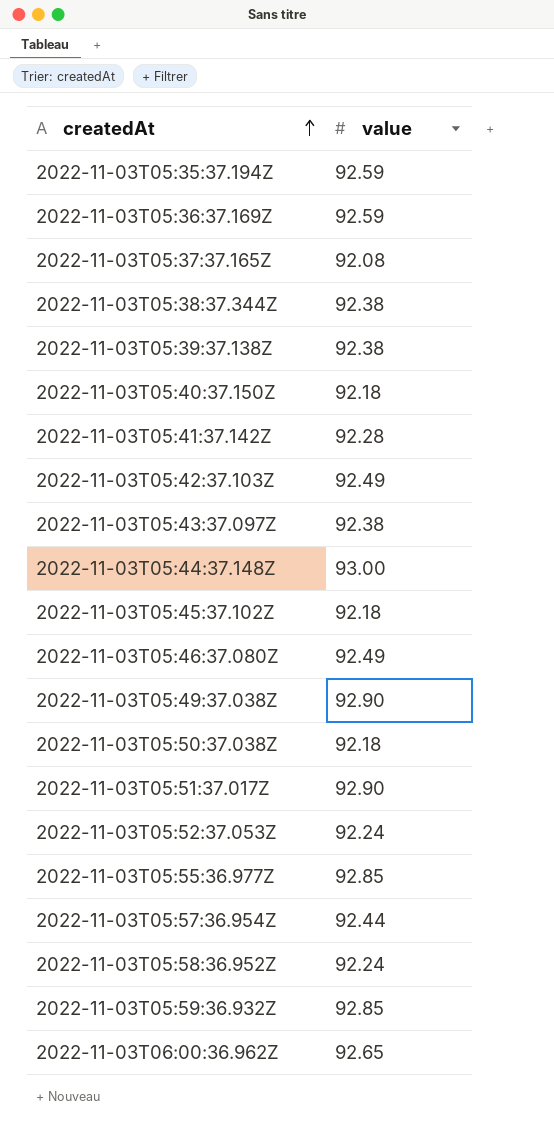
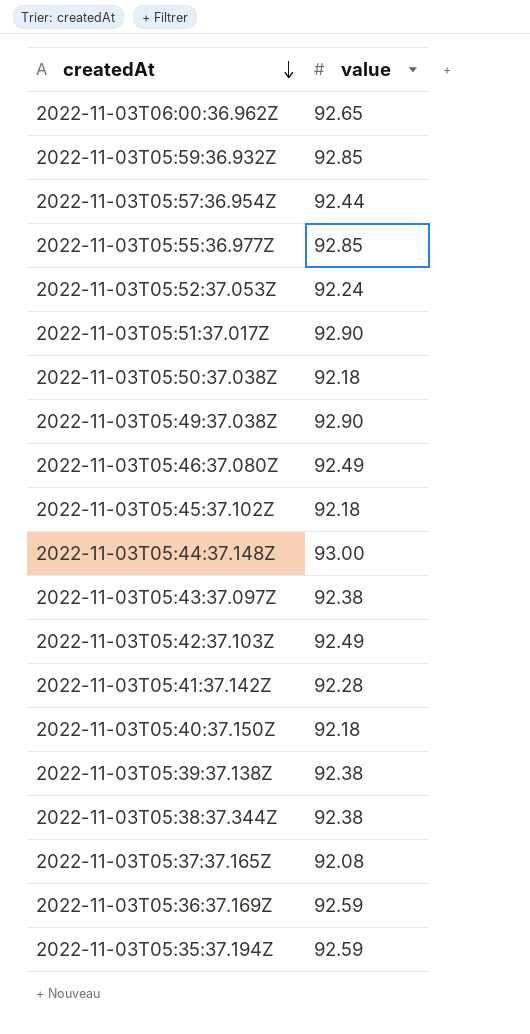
row order: createdAt ascending -> createdAt descending
row 2022-11-03T05:58:36.952Z: 92.24 -> none

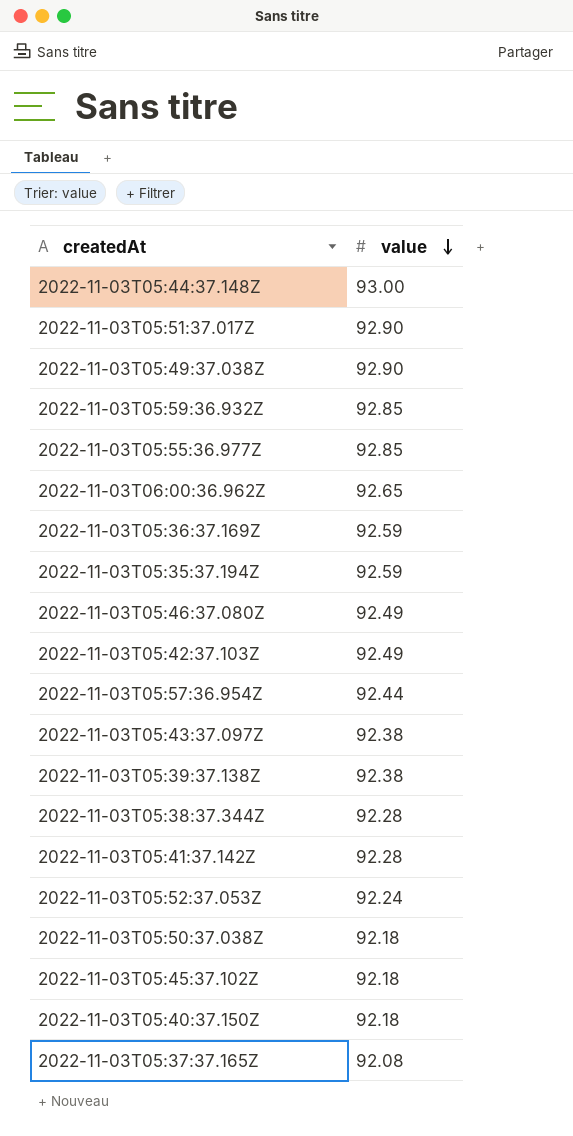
row order: createdAt descending -> value descending
2022-11-03T05:38:37.344Z | value: 92.38 -> 92.28

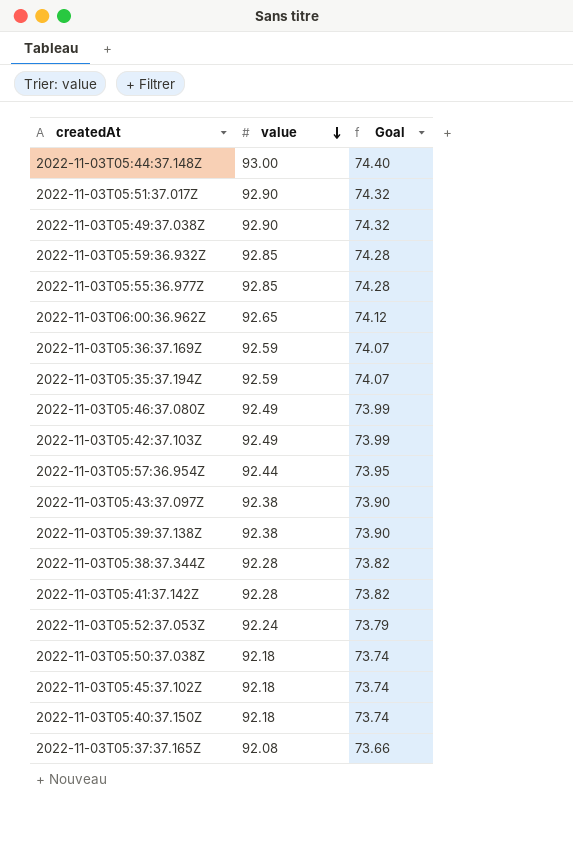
column Goal | formula: none -> [value] * 0.8

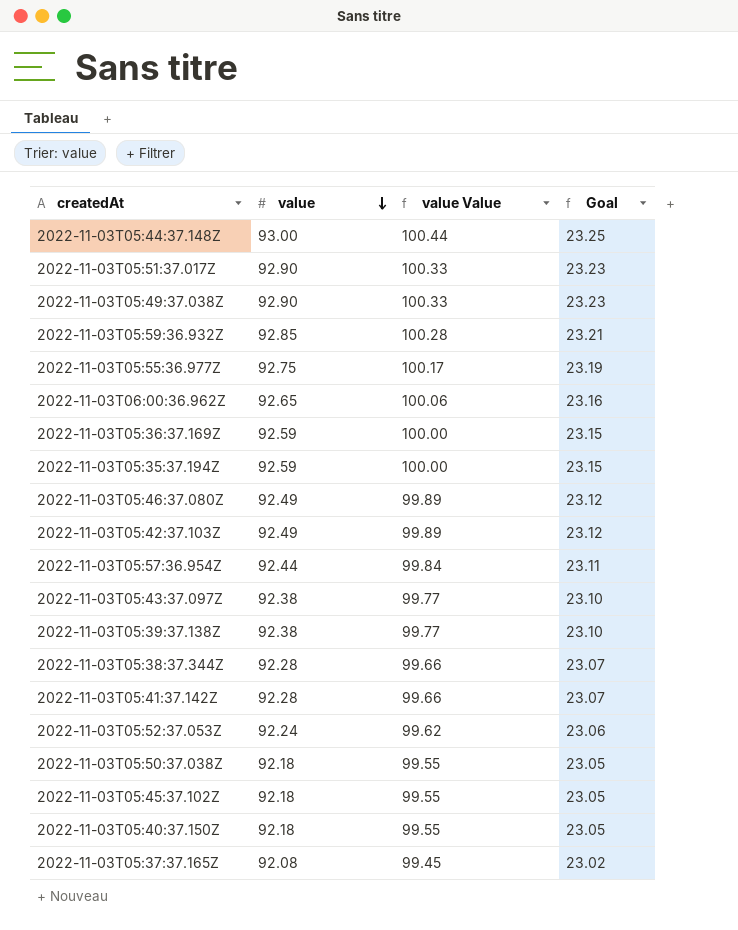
column value Value | formula: none -> [value] * 1.08
column Goal | formula: [value] * 0.8 -> [value] * 0.25
2022-11-03T05:55:36.977Z | value: 92.85 -> 92.75

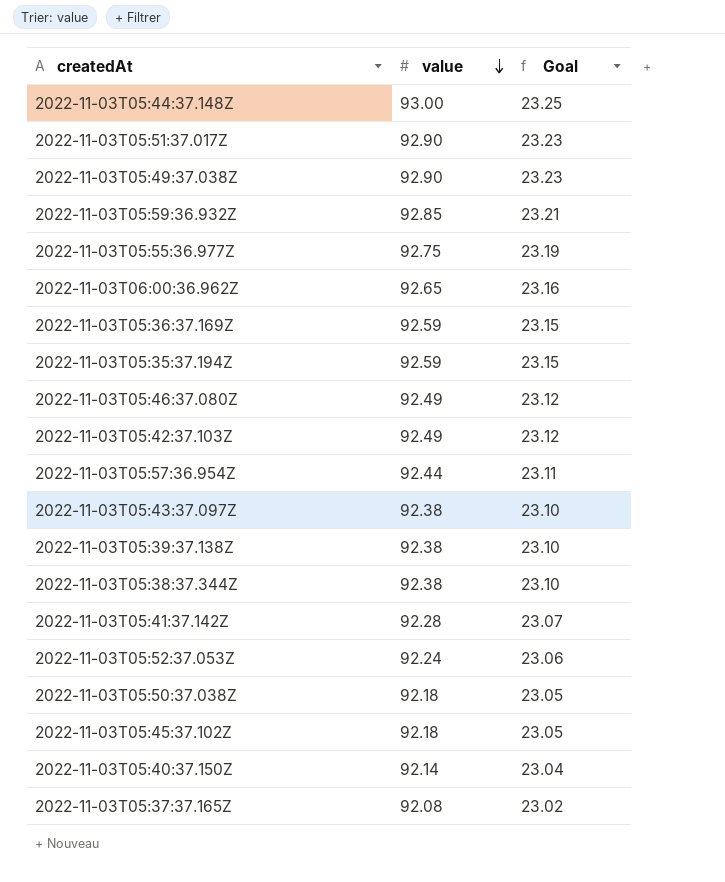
column value Value | formula: [value] * 1.08 -> none
2022-11-03T05:38:37.344Z | value: 92.28 -> 92.38
2022-11-03T05:38:37.344Z | Goal: 23.07 -> 23.10
2022-11-03T05:40:37.150Z | value: 92.18 -> 92.14
2022-11-03T05:40:37.150Z | Goal: 23.05 -> 23.04

